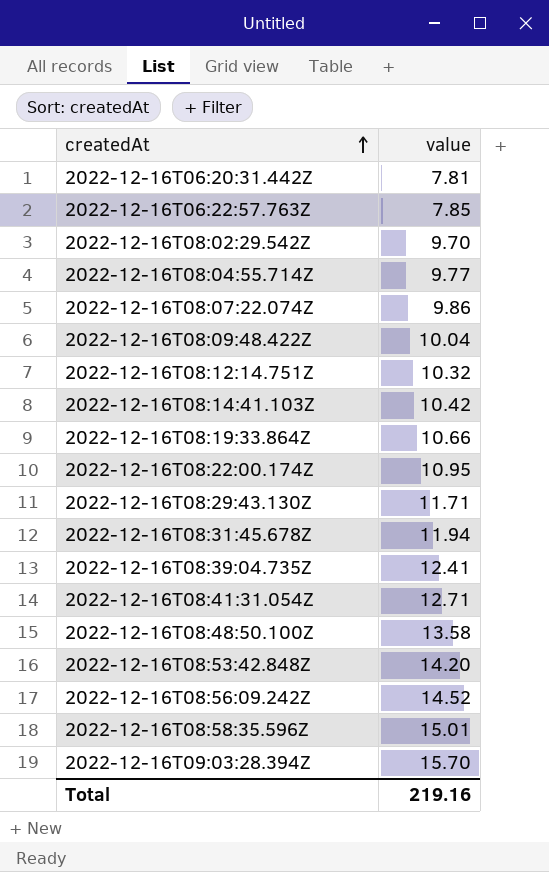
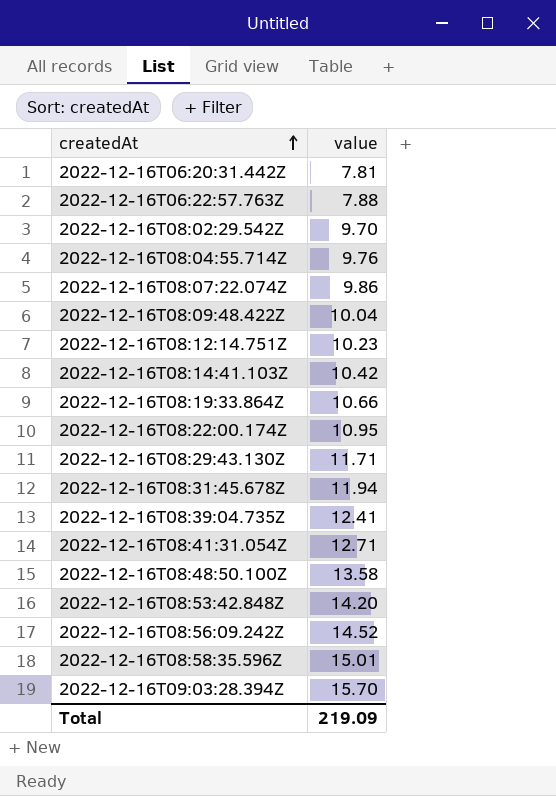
2022-12-16T06:22:57.763Z | value: 7.85 -> 7.88
2022-12-16T08:04:55.714Z | value: 9.77 -> 9.76
2022-12-16T08:12:14.751Z | value: 10.32 -> 10.23
Total | value: 219.16 -> 219.09

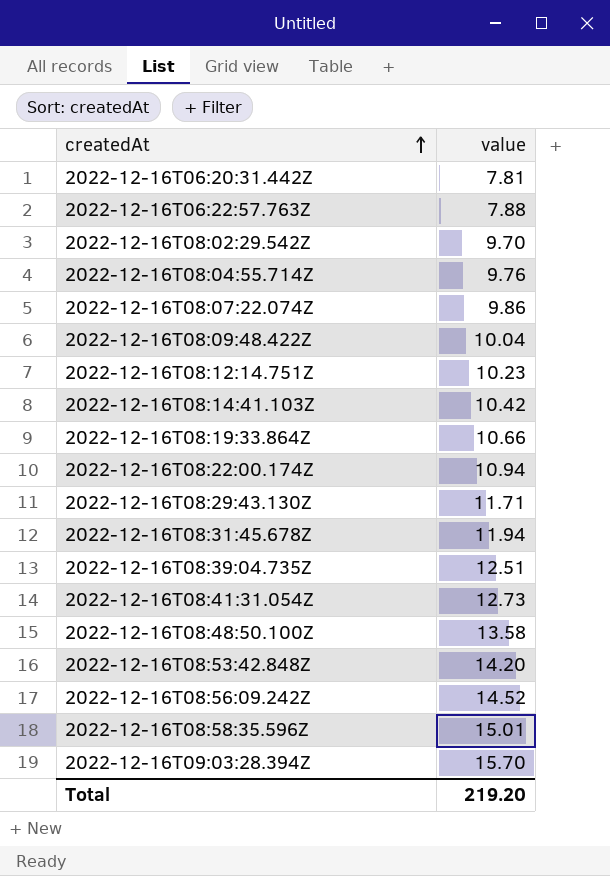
2022-12-16T08:22:00.174Z | value: 10.95 -> 10.94
2022-12-16T08:39:04.735Z | value: 12.41 -> 12.51
2022-12-16T08:41:31.054Z | value: 12.71 -> 12.73
Total | value: 219.09 -> 219.20

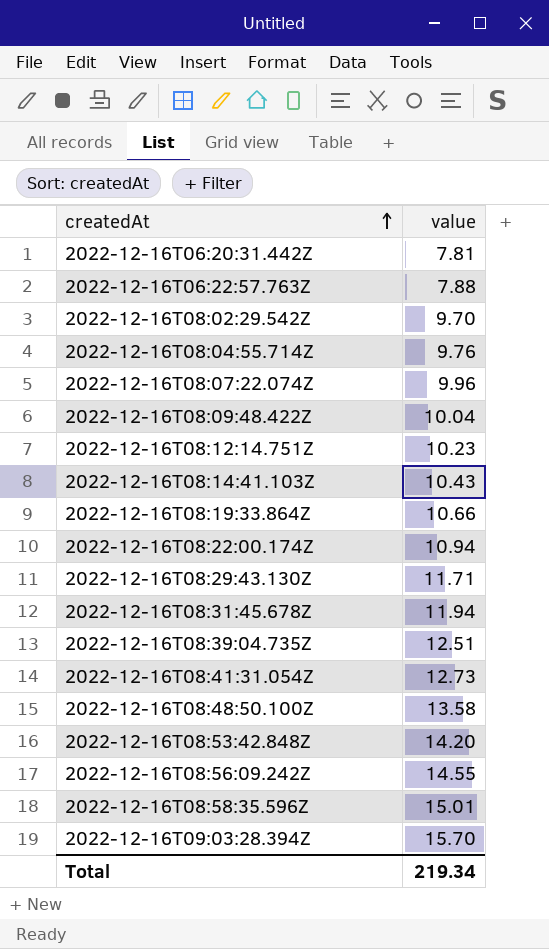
2022-12-16T08:07:22.074Z | value: 9.86 -> 9.96
2022-12-16T08:14:41.103Z | value: 10.42 -> 10.43
2022-12-16T08:56:09.242Z | value: 14.52 -> 14.55
Total | value: 219.20 -> 219.34

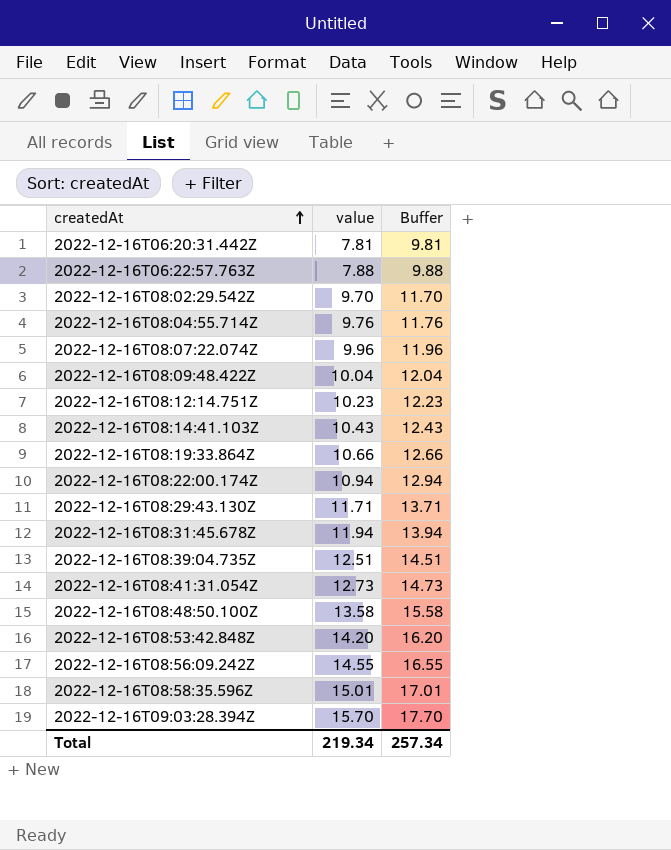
column Buffer | formula: none -> [value] + 2

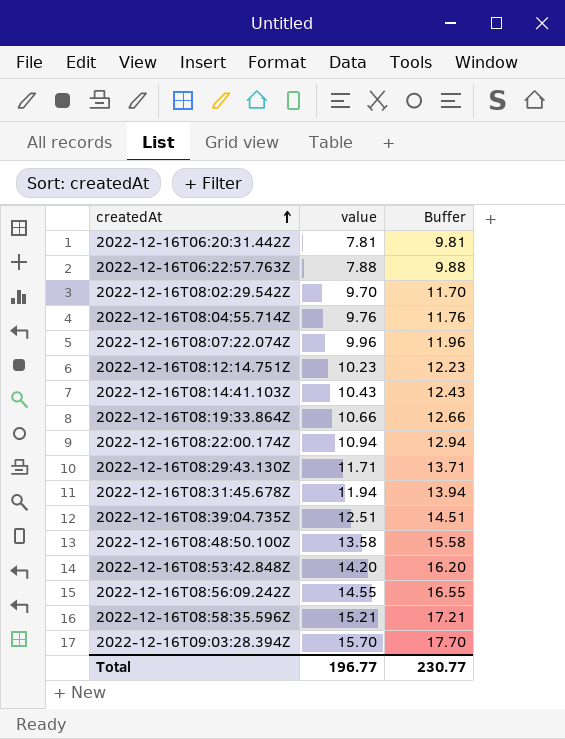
row 2022-12-16T08:09:48.422Z: 10.04 | 12.04 -> none
row 2022-12-16T08:41:31.054Z: 12.73 | 14.73 -> none
2022-12-16T08:58:35.596Z | value: 15.01 -> 15.21
2022-12-16T08:58:35.596Z | Buffer: 17.01 -> 17.21
Total | value: 219.34 -> 196.77
Total | Buffer: 257.34 -> 230.77

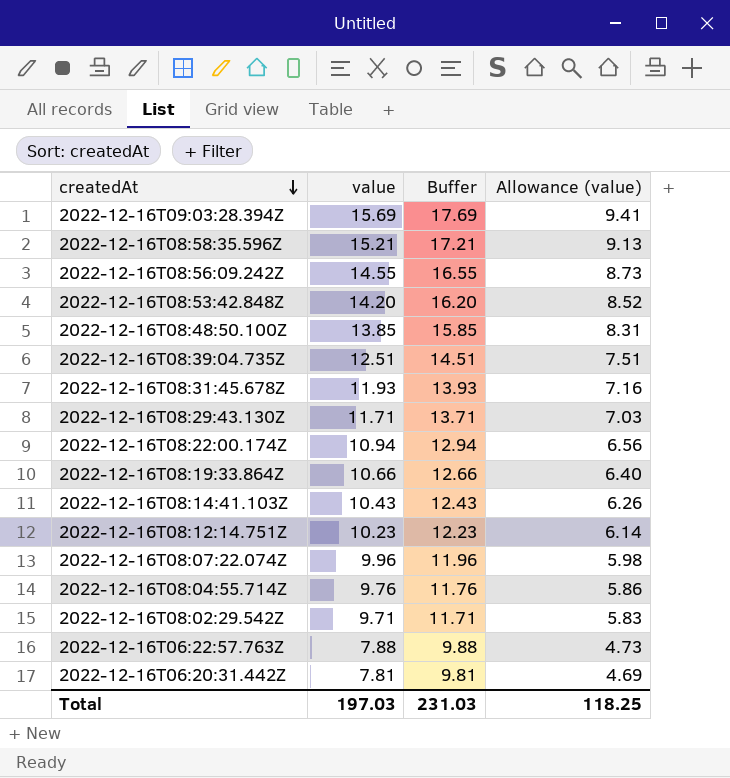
row order: createdAt ascending -> createdAt descending
column Allowance (value) | formula: none -> [value] * 0.6
2022-12-16T09:03:28.394Z | value: 15.70 -> 15.69
2022-12-16T09:03:28.394Z | Buffer: 17.70 -> 17.69
2022-12-16T08:48:50.100Z | value: 13.58 -> 13.85
2022-12-16T08:48:50.100Z | Buffer: 15.58 -> 15.85
2022-12-16T08:31:45.678Z | value: 11.94 -> 11.93
2022-12-16T08:31:45.678Z | Buffer: 13.94 -> 13.93
2022-12-16T08:02:29.542Z | value: 9.70 -> 9.71
2022-12-16T08:02:29.542Z | Buffer: 11.70 -> 11.71
Total | value: 196.77 -> 197.03
Total | Buffer: 230.77 -> 231.03

